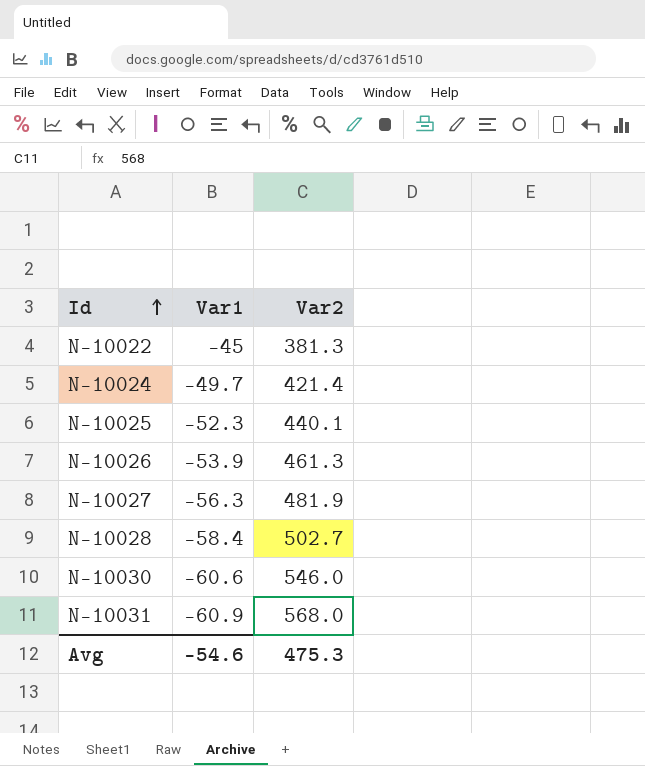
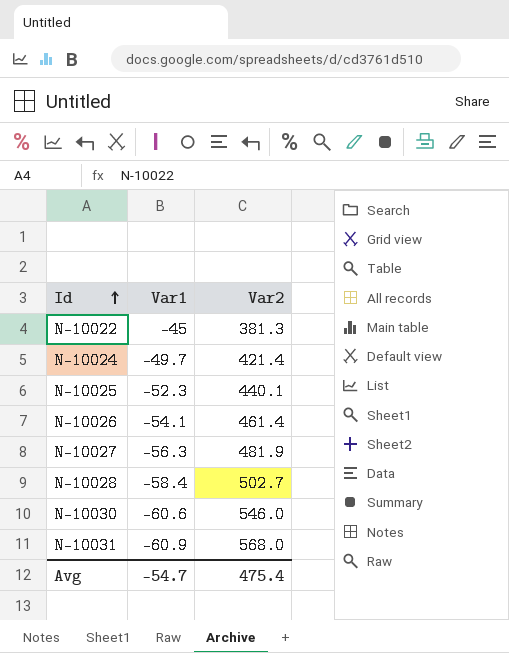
N-10026 | Var1: -53.9 -> -54.1
N-10026 | Var2: 461.3 -> 461.4
Avg | Var1: -54.6 -> -54.7
Avg | Var2: 475.3 -> 475.4

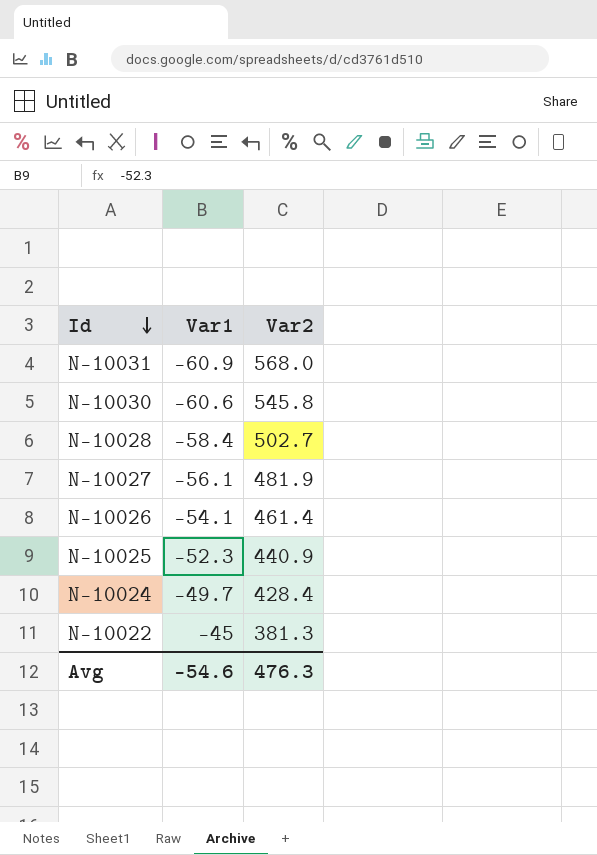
row order: Id ascending -> Id descending
N-10030 | Var2: 546.0 -> 545.8
N-10027 | Var1: -56.3 -> -56.1
N-10025 | Var2: 440.1 -> 440.9
N-10024 | Var2: 421.4 -> 428.4
Avg | Var1: -54.7 -> -54.6
Avg | Var2: 475.4 -> 476.3

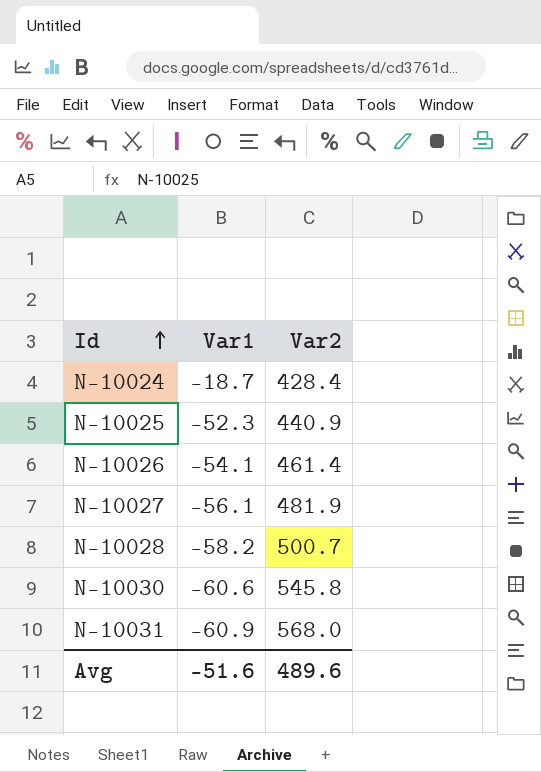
row order: Id descending -> Id ascending
row N-10022: -45 | 381.3 -> none
N-10024 | Var1: -49.7 -> -18.7
N-10028 | Var1: -58.4 -> -58.2
N-10028 | Var2: 502.7 -> 500.7
Avg | Var1: -54.6 -> -51.6
Avg | Var2: 476.3 -> 489.6

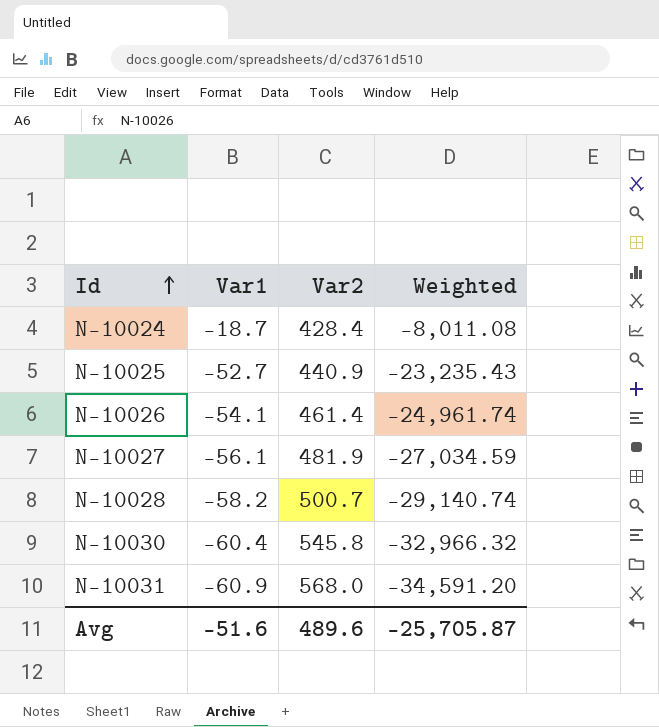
column Weighted | formula: none -> [Var1] * [Var2]
N-10025 | Var1: -52.3 -> -52.7
N-10030 | Var1: -60.6 -> -60.4

